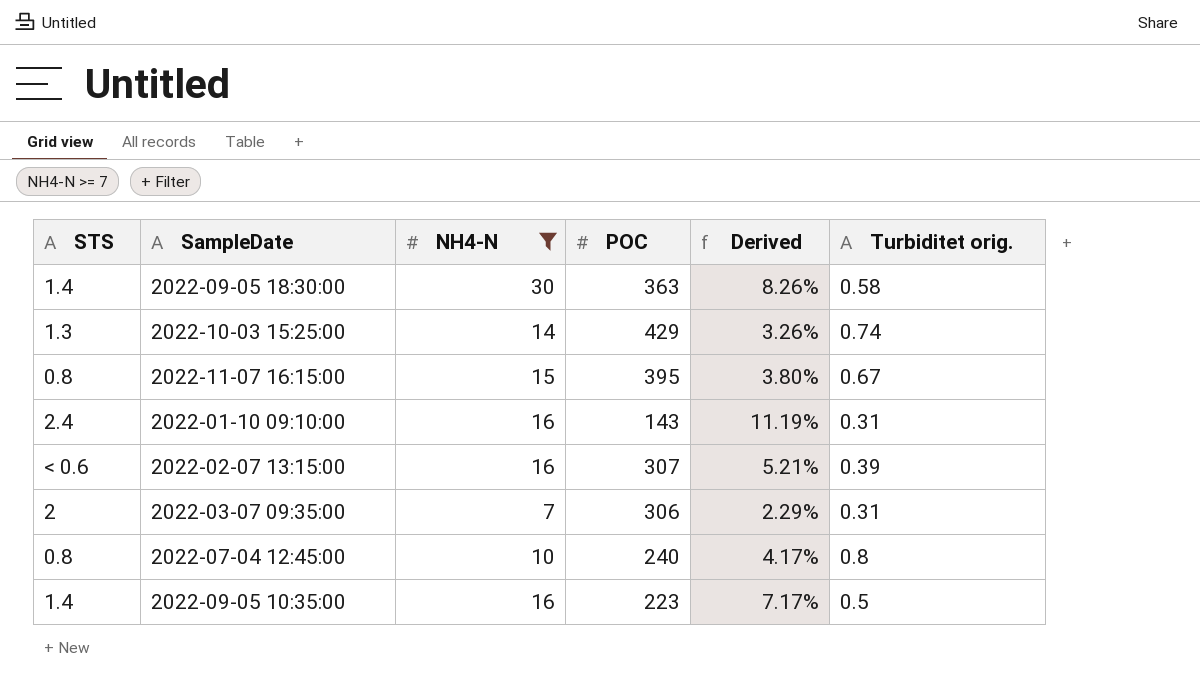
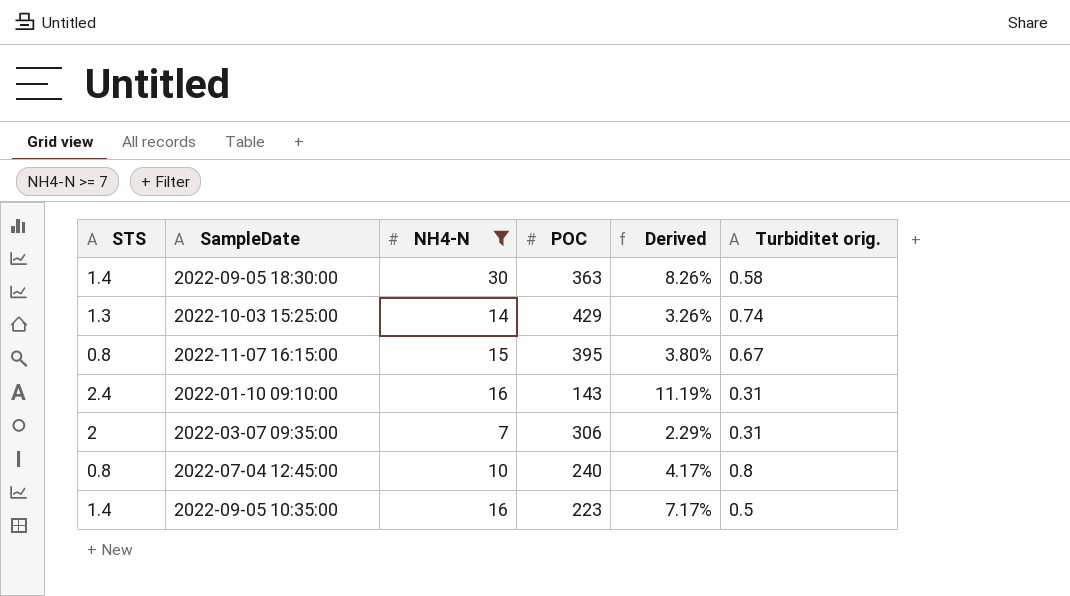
row 2022-02-07 13:15:00: < 0.6 | 16 | 307 | 5.21% | 0.39 -> none

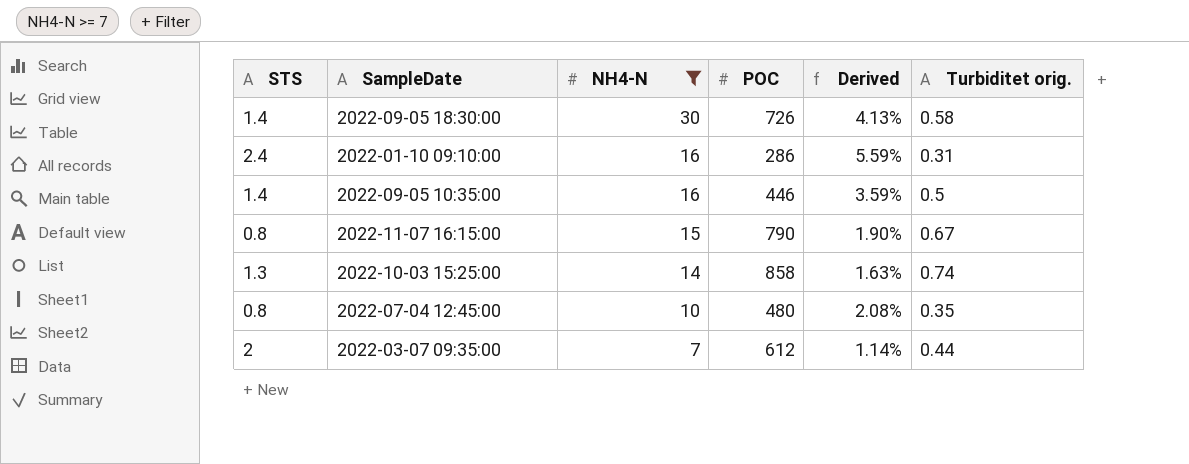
row order: none -> NH4-N descending
2022-09-05 18:30:00 | POC: 363 -> 726
2022-09-05 18:30:00 | Derived: 8.26% -> 4.13%
2022-01-10 09:10:00 | POC: 143 -> 286
2022-01-10 09:10:00 | Derived: 11.19% -> 5.59%
2022-09-05 10:35:00 | POC: 223 -> 446
2022-09-05 10:35:00 | Derived: 7.17% -> 3.59%
2022-11-07 16:15:00 | POC: 395 -> 790
2022-11-07 16:15:00 | Derived: 3.80% -> 1.90%
2022-10-03 15:25:00 | POC: 429 -> 858
2022-10-03 15:25:00 | Derived: 3.26% -> 1.63%
2022-07-04 12:45:00 | POC: 240 -> 480
2022-07-04 12:45:00 | Derived: 4.17% -> 2.08%
2022-07-04 12:45:00 | Turbiditet orig.: 0.8 -> 0.35
2022-03-07 09:35:00 | POC: 306 -> 612
2022-03-07 09:35:00 | Derived: 2.29% -> 1.14%
2022-03-07 09:35:00 | Turbiditet orig.: 0.31 -> 0.44

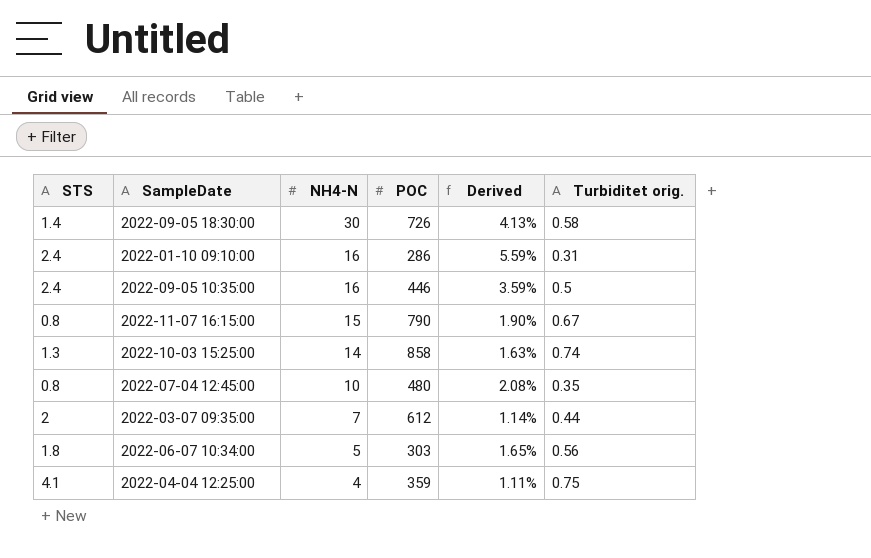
filter: NH4-N >= 7 -> none
2022-09-05 10:35:00 | STS: 1.4 -> 2.4

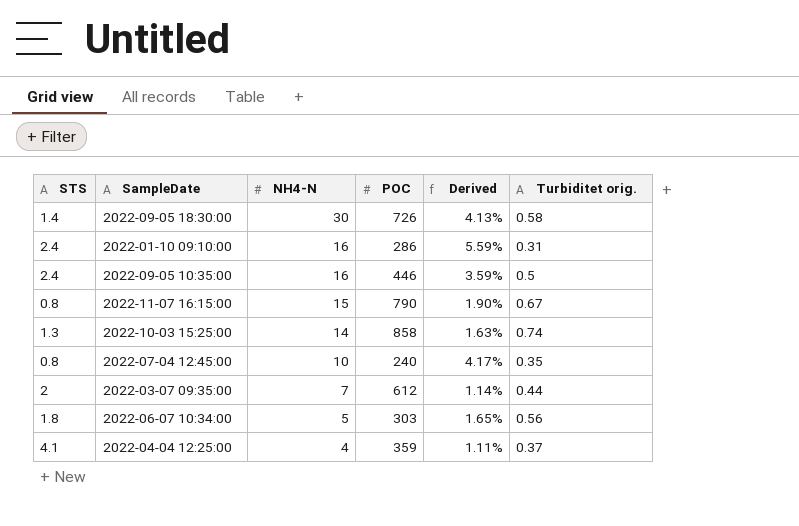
2022-07-04 12:45:00 | POC: 480 -> 240
2022-07-04 12:45:00 | Derived: 2.08% -> 4.17%
2022-04-04 12:25:00 | Turbiditet orig.: 0.75 -> 0.37

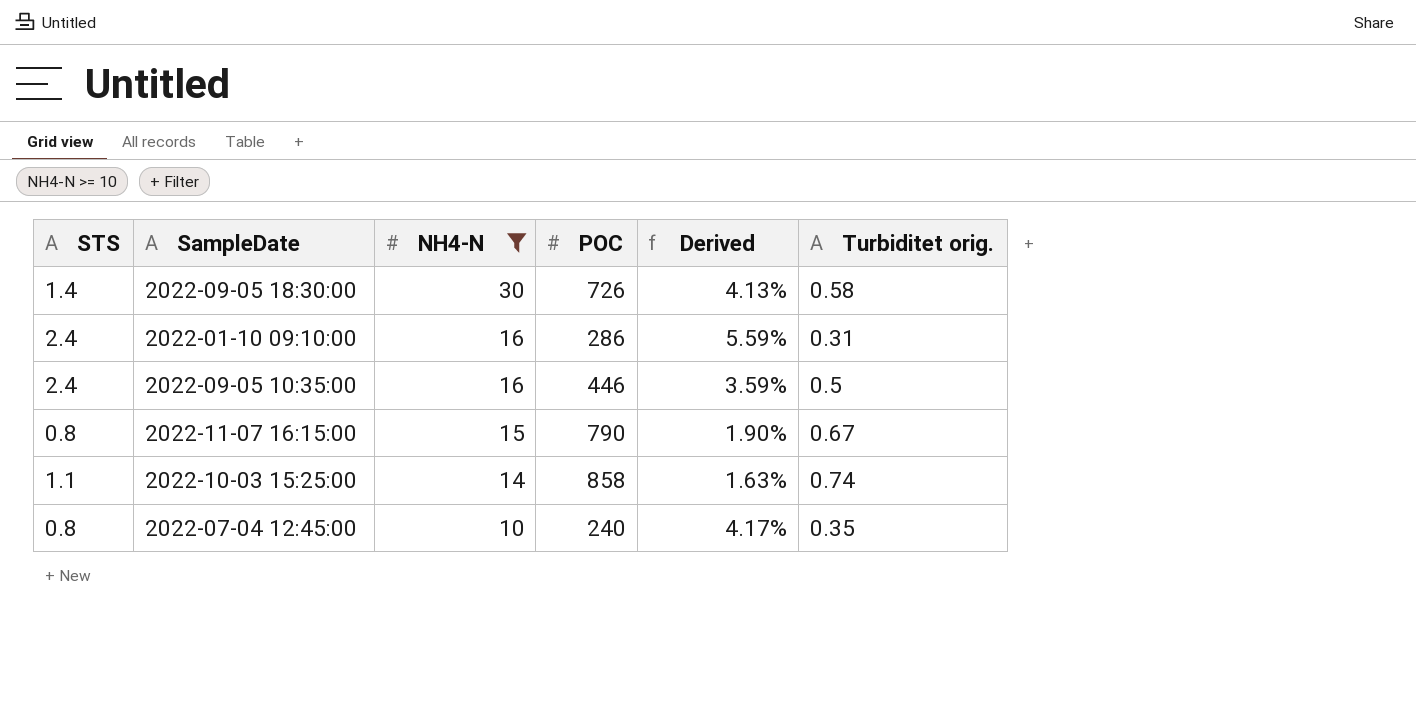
filter: none -> NH4-N >= 10
2022-10-03 15:25:00 | STS: 1.3 -> 1.1

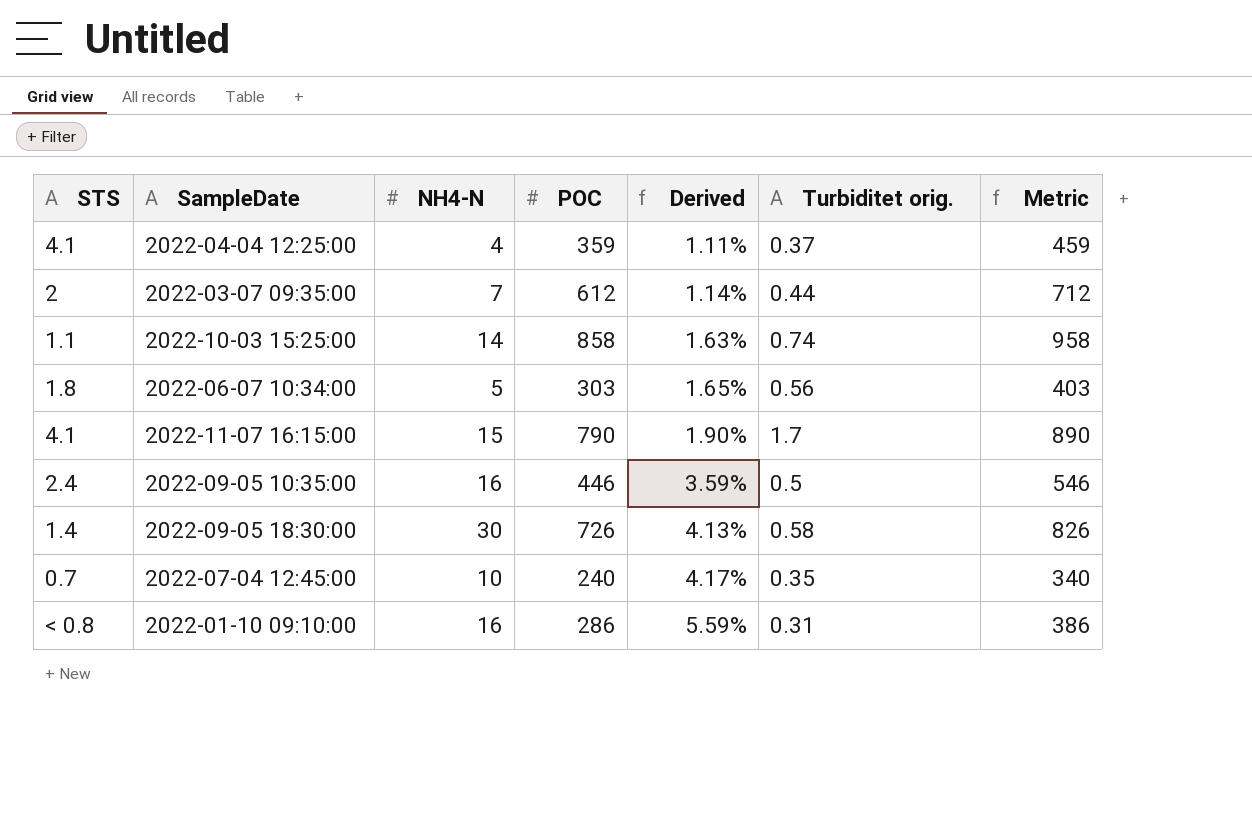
filter: NH4-N >= 10 -> none
row order: NH4-N descending -> Derived ascending
column Metric | formula: none -> [POC] + 100
2022-11-07 16:15:00 | STS: 0.8 -> 4.1
2022-11-07 16:15:00 | Turbiditet orig.: 0.67 -> 1.7
2022-07-04 12:45:00 | STS: 0.8 -> 0.7
2022-01-10 09:10:00 | STS: 2.4 -> < 0.8

